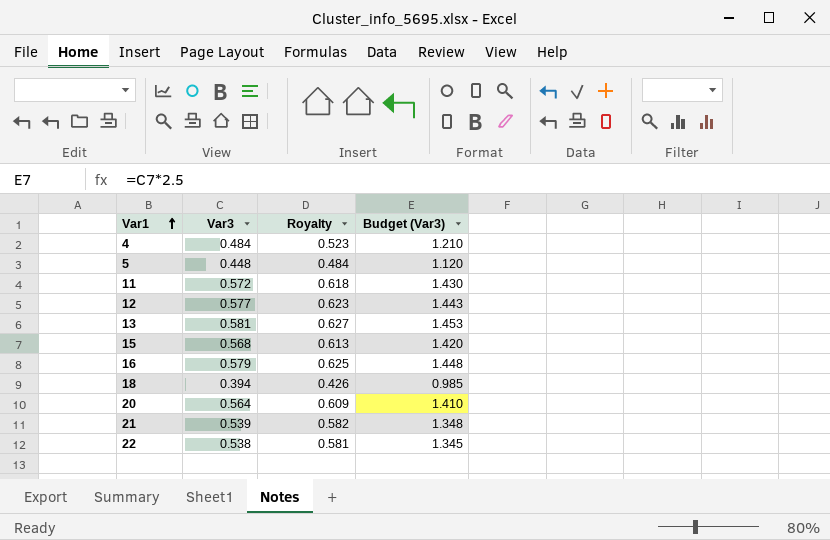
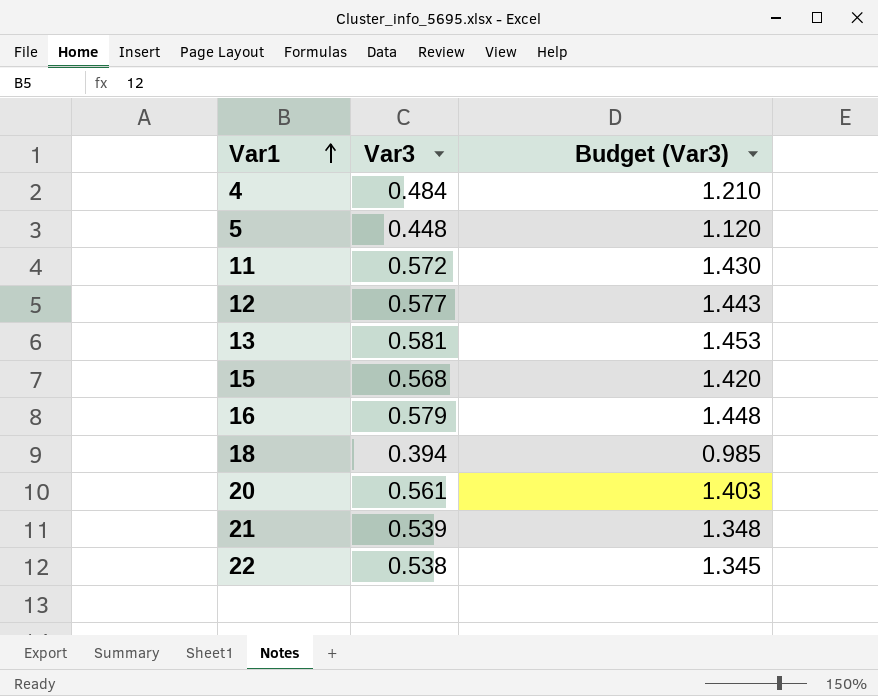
column Royalty | formula: [Var3] * 1.08 -> none
20 | Var3: 0.564 -> 0.561
20 | Budget (Var3): 1.410 -> 1.403

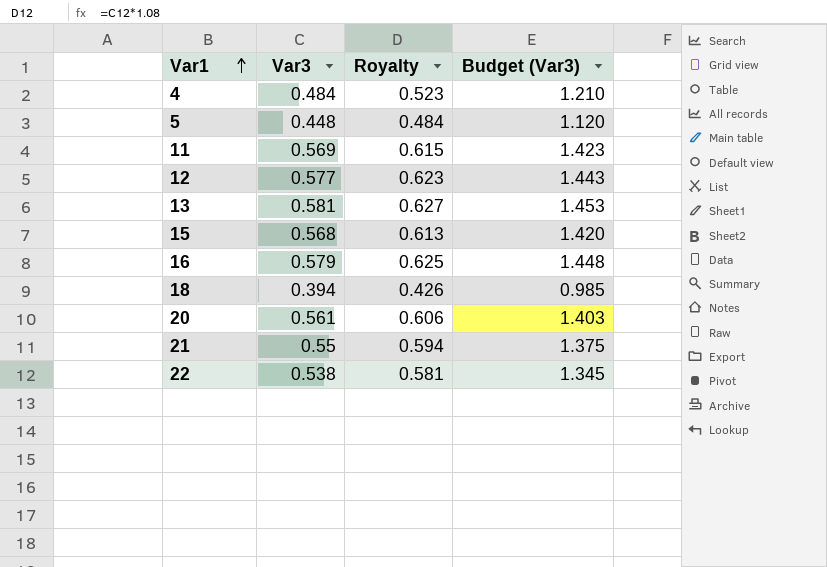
column Royalty | formula: none -> [Var3] * 1.08
11 | Var3: 0.572 -> 0.569
11 | Budget (Var3): 1.430 -> 1.423
21 | Var3: 0.539 -> 0.55
21 | Budget (Var3): 1.348 -> 1.375

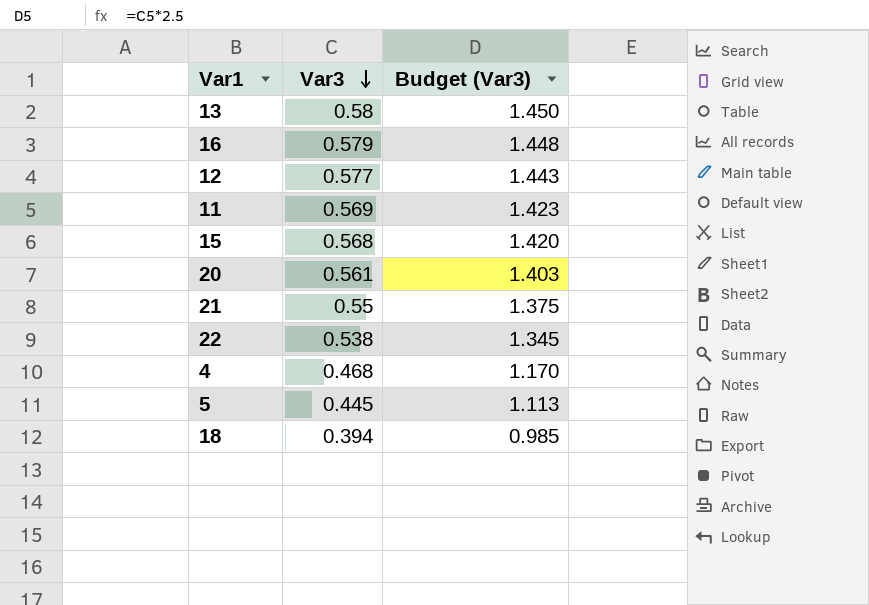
row order: Var1 ascending -> Var3 descending
column Royalty | formula: [Var3] * 1.08 -> none
13 | Var3: 0.581 -> 0.58
13 | Budget (Var3): 1.453 -> 1.450
4 | Var3: 0.484 -> 0.468
4 | Budget (Var3): 1.210 -> 1.170
5 | Var3: 0.448 -> 0.445
5 | Budget (Var3): 1.120 -> 1.113

